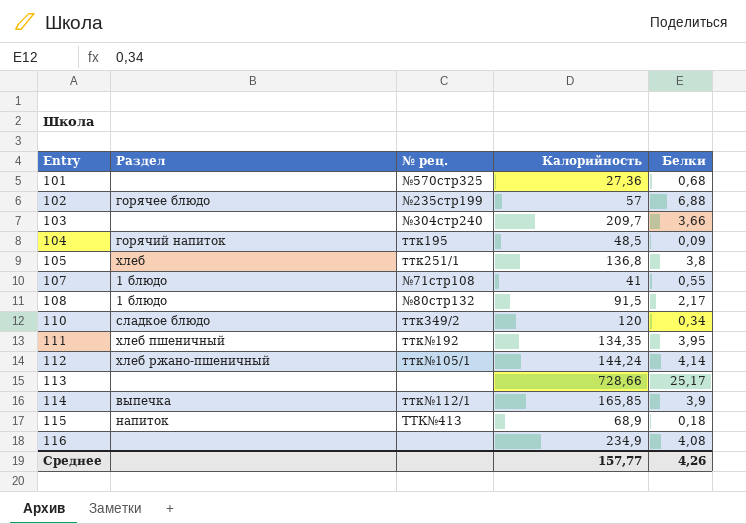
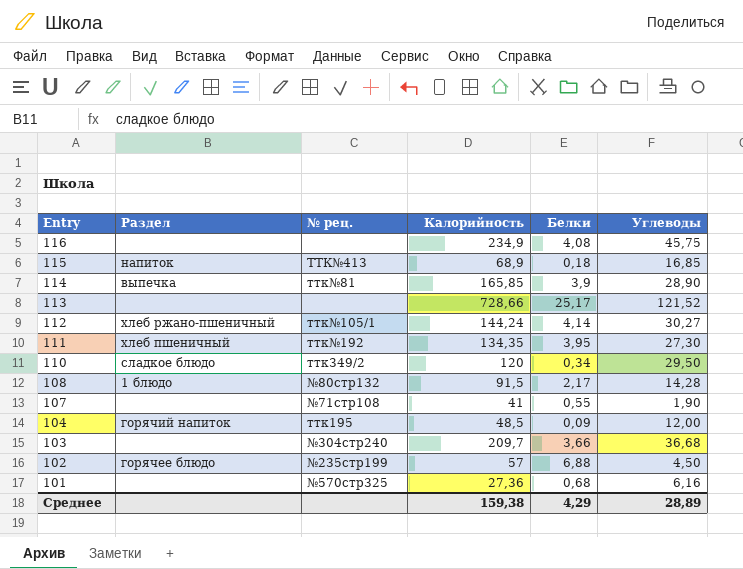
row order: Entry ascending -> Entry descending
column Углеводы | position: none -> 6
row 105: хлеб | ттк251/1 | 136,8 | 3,8 -> none
114 | № рец.: ттк№112/1 -> ттк№81
107 | Раздел: 1 блюдо -> none
Среднее | Калорийность: 157,77 -> 159,38
Среднее | Белки: 4,26 -> 4,29

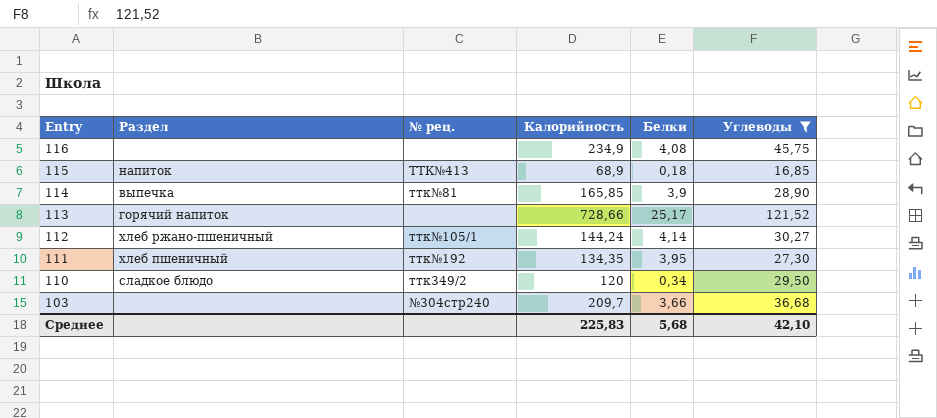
filter: none -> Углеводы >= 16,85
113 | Раздел: none -> горячий напиток
Среднее | Калорийность: 159,38 -> 225,83
Среднее | Белки: 4,29 -> 5,68
Среднее | Углеводы: 28,89 -> 42,10

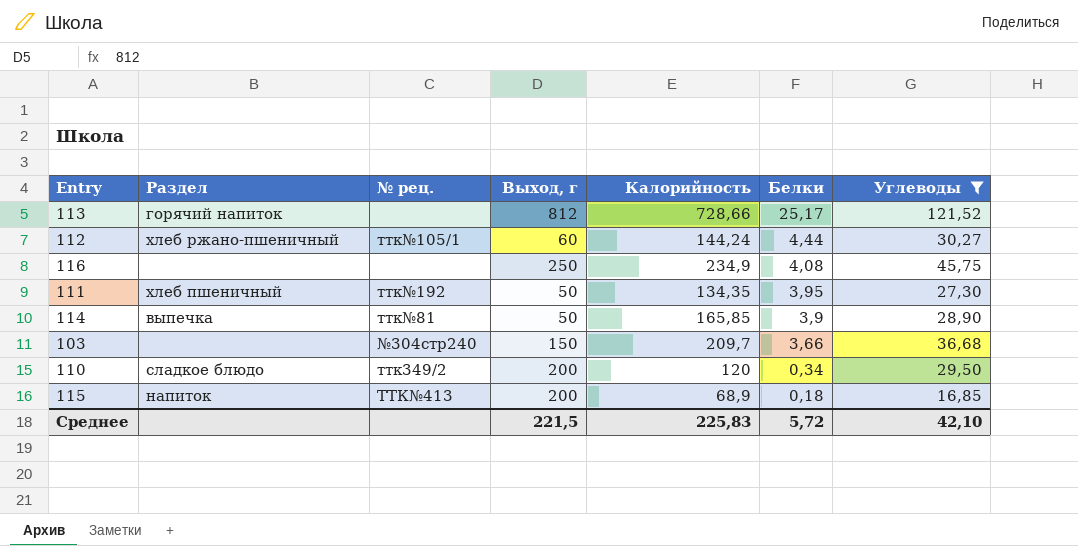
row order: Entry descending -> Белки descending
column Выход, г | position: none -> 4
112 | Белки: 4,14 -> 4,44
Среднее | Белки: 5,68 -> 5,72

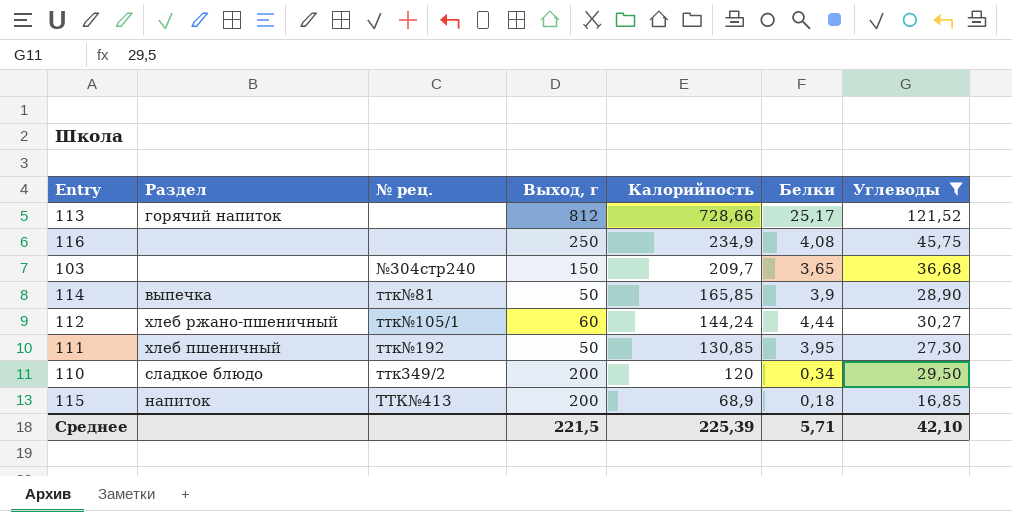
row order: Белки descending -> Калорийность descending
103 | Белки: 3,66 -> 3,65
111 | Калорийность: 134,35 -> 130,85
Среднее | Калорийность: 225,83 -> 225,39
Среднее | Белки: 5,72 -> 5,71

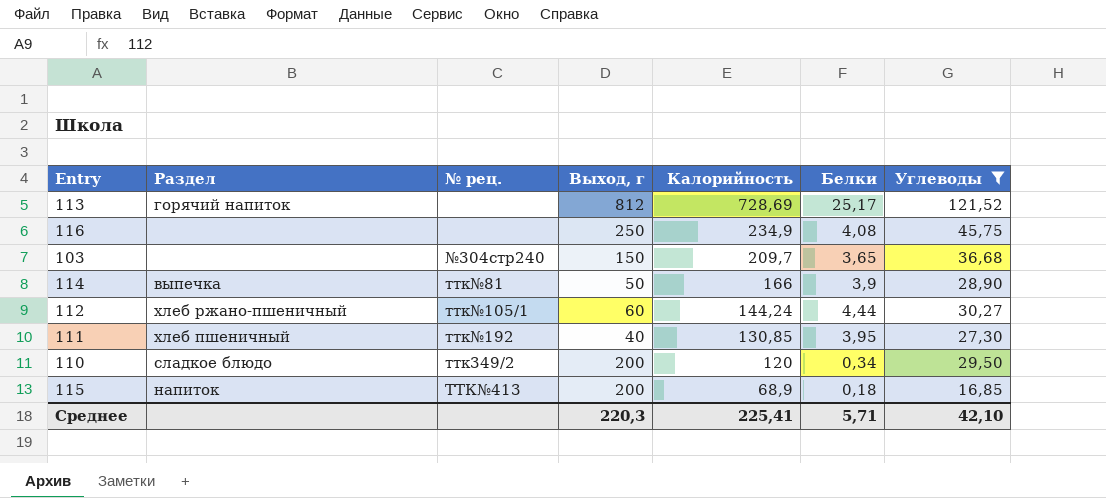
113 | Калорийность: 728,66 -> 728,69
114 | Калорийность: 165,85 -> 166
111 | Выход, г: 50 -> 40
Среднее | Выход, г: 221,5 -> 220,3
Среднее | Калорийность: 225,39 -> 225,41

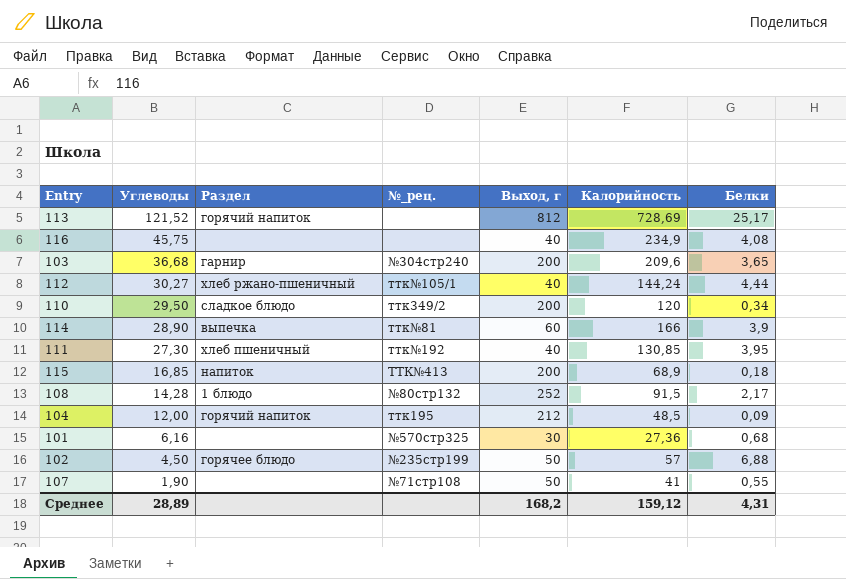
filter: Углеводы >= 16,85 -> none
row order: Калорийность descending -> Углеводы descending
column Углеводы | position: 7 -> 2
column name: № рец. -> №_рец.
116 | Выход, г: 250 -> 40
103 | Раздел: none -> гарнир
103 | Выход, г: 150 -> 200
103 | Калорийность: 209,7 -> 209,6
112 | Выход, г: 60 -> 40
114 | Выход, г: 50 -> 60
Среднее | Углеводы: 42,10 -> 28,89
Среднее | Выход, г: 220,3 -> 168,2
Среднее | Калорийность: 225,41 -> 159,12
Среднее | Белки: 5,71 -> 4,31

